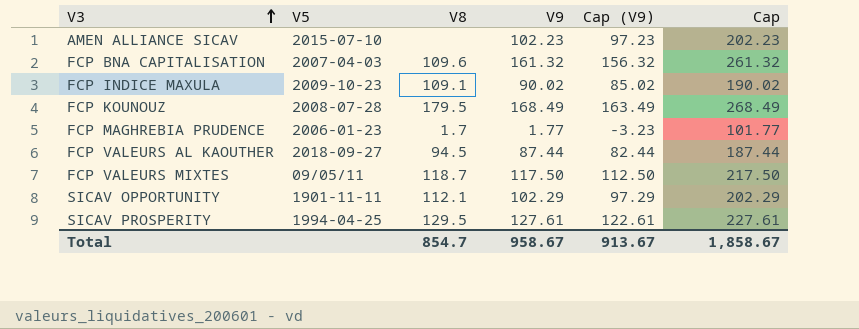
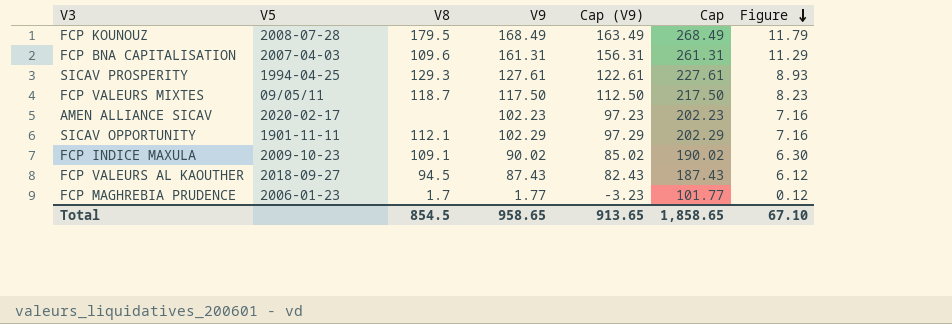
row order: V3 ascending -> Figure descending
column Figure | formula: none -> [V9] * 0.07
FCP BNA CAPITALISATION | V9: 161.32 -> 161.31
FCP BNA CAPITALISATION | Cap (V9): 156.32 -> 156.31
FCP BNA CAPITALISATION | Cap: 261.32 -> 261.31
SICAV PROSPERITY | V8: 129.5 -> 129.3
AMEN ALLIANCE SICAV | V5: 2015-07-10 -> 2020-02-17
FCP VALEURS AL KAOUTHER | V9: 87.44 -> 87.43
FCP VALEURS AL KAOUTHER | Cap (V9): 82.44 -> 82.43
FCP VALEURS AL KAOUTHER | Cap: 187.44 -> 187.43
Total | V8: 854.7 -> 854.5
Total | V9: 958.67 -> 958.65
Total | Cap (V9): 913.67 -> 913.65
Total | Cap: 1,858.67 -> 1,858.65

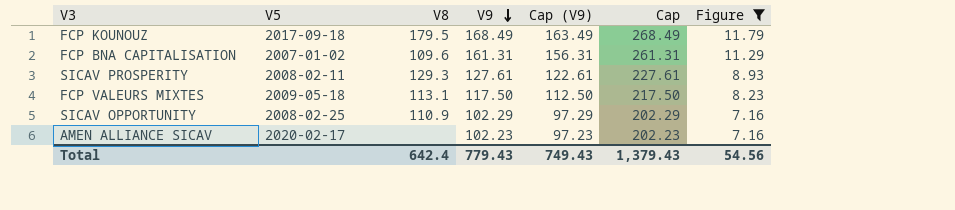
filter: none -> Figure >= 7.16
row order: Figure descending -> V9 descending
FCP KOUNOUZ | V5: 2008-07-28 -> 2017-09-18
FCP BNA CAPITALISATION | V5: 2007-04-03 -> 2007-01-02
SICAV PROSPERITY | V5: 1994-04-25 -> 2008-02-11
FCP VALEURS MIXTES | V5: 09/05/11 -> 2009-05-18
FCP VALEURS MIXTES | V8: 118.7 -> 113.1
SICAV OPPORTUNITY | V5: 1901-11-11 -> 2008-02-25
SICAV OPPORTUNITY | V8: 112.1 -> 110.9
Total | V8: 854.5 -> 642.4
Total | V9: 958.65 -> 779.43
Total | Cap (V9): 913.65 -> 749.43
Total | Cap: 1,858.65 -> 1,379.43
Total | Figure: 67.10 -> 54.56

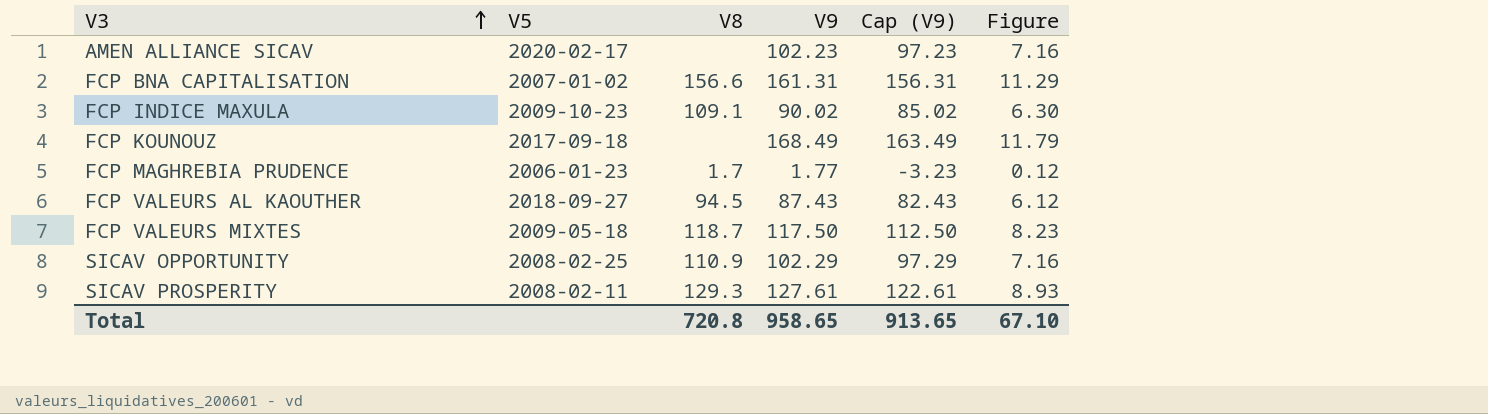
filter: Figure >= 7.16 -> none
row order: V9 descending -> V3 ascending
column Cap | formula: [V9] + 100 -> none
FCP BNA CAPITALISATION | V8: 109.6 -> 156.6
FCP KOUNOUZ | V8: 179.5 -> none
FCP VALEURS MIXTES | V8: 113.1 -> 118.7
Total | V8: 642.4 -> 720.8
Total | V9: 779.43 -> 958.65
Total | Cap (V9): 749.43 -> 913.65
Total | Figure: 54.56 -> 67.10

